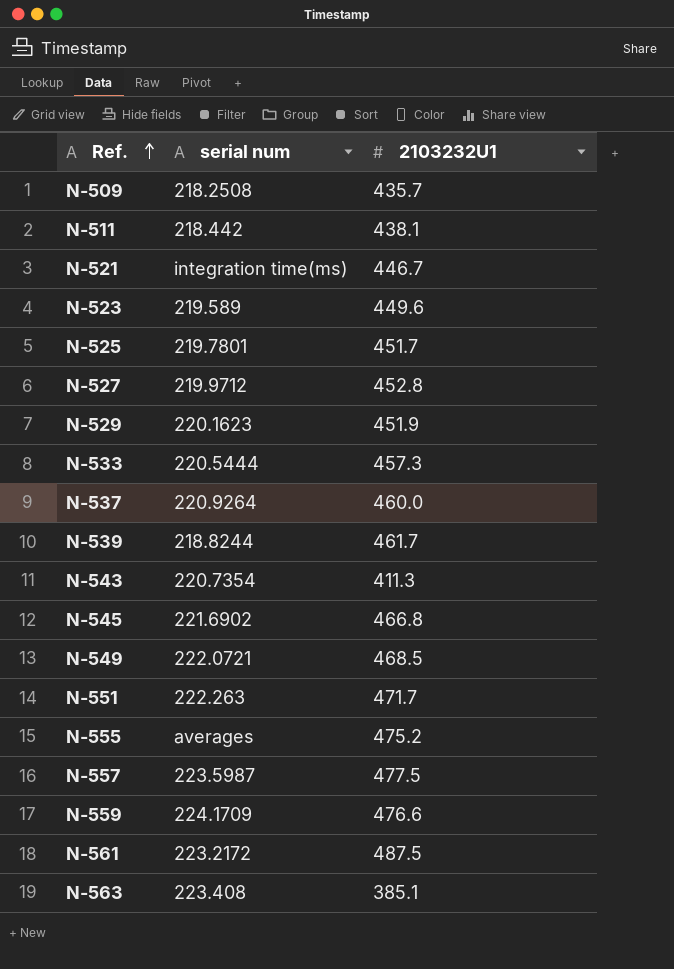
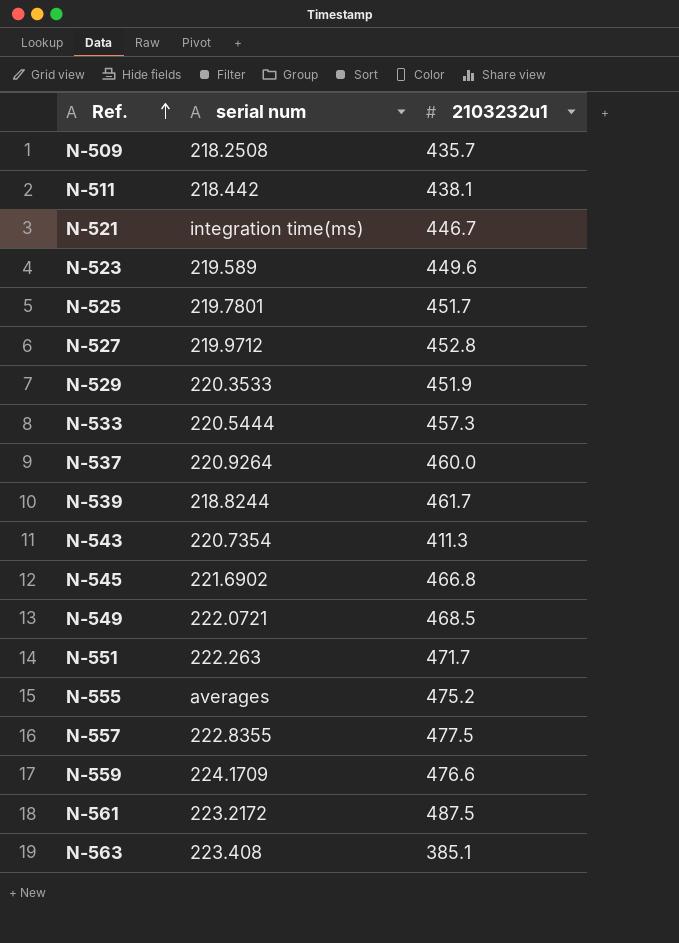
column name: 2103232U1 -> 2103232u1
N-529 | serial num: 220.1623 -> 220.3533
N-557 | serial num: 223.5987 -> 222.8355

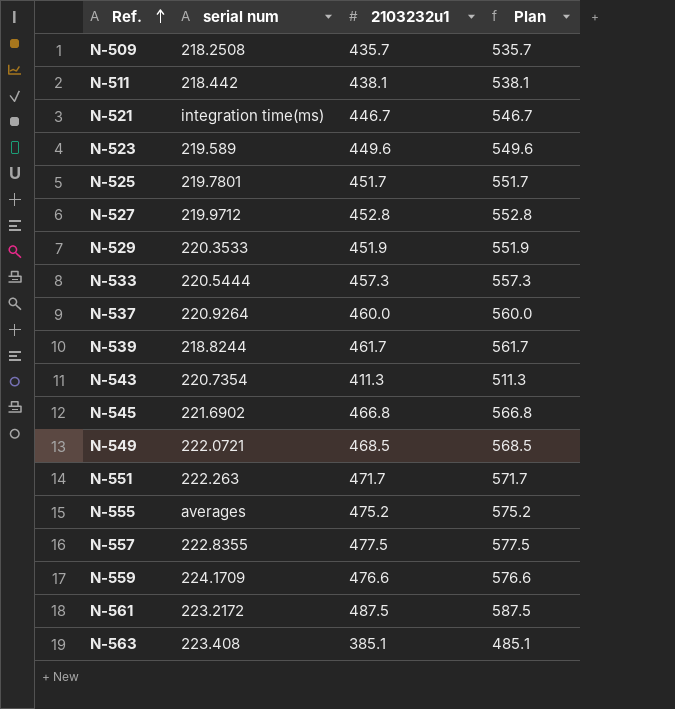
column Plan | formula: none -> [2103232u1] + 100

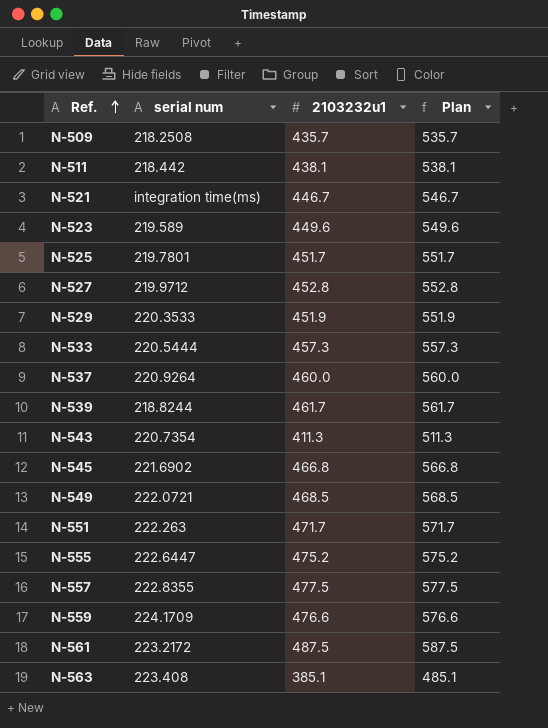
N-555 | serial num: averages -> 222.6447

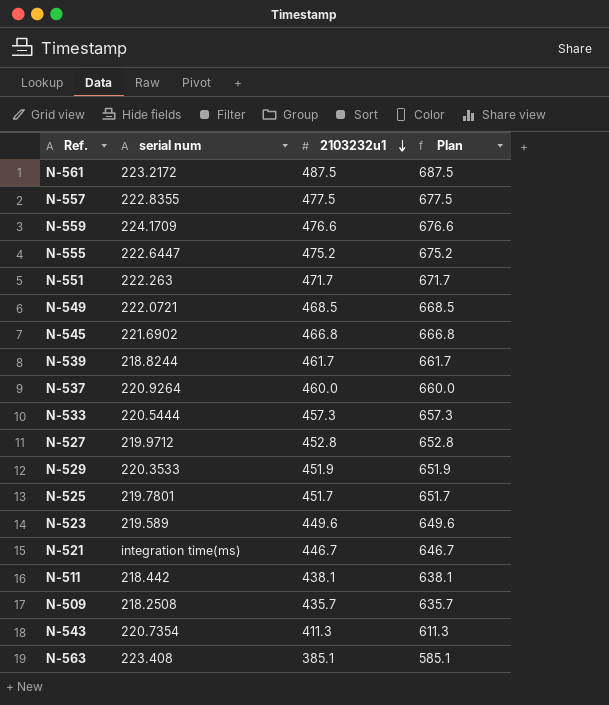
row order: Ref. ascending -> 2103232u1 descending
column Plan | formula: [2103232u1] + 100 -> [2103232u1] + 200

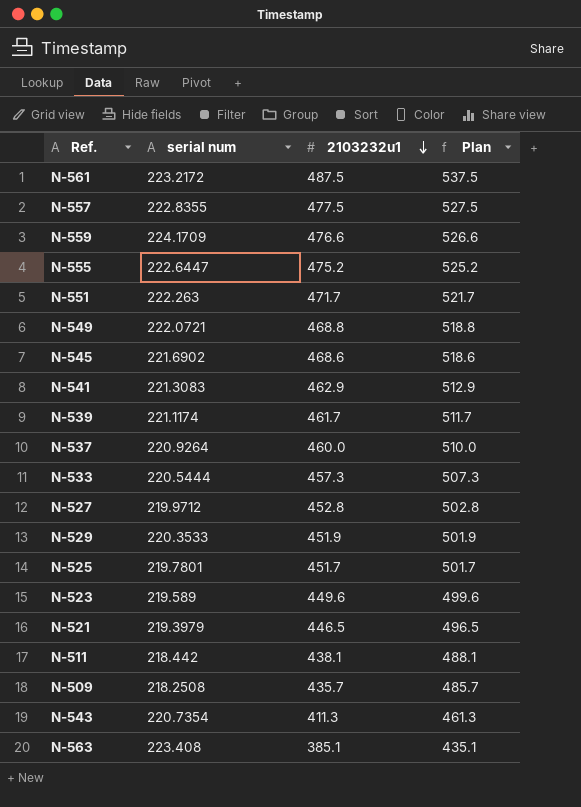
column Plan | formula: [2103232u1] + 200 -> [2103232u1] + 50
N-549 | 2103232u1: 468.5 -> 468.8
N-545 | 2103232u1: 466.8 -> 468.6
row N-541: none -> 221.3083 | 462.9 | 512.9
N-539 | serial num: 218.8244 -> 221.1174
N-521 | serial num: integration time(ms) -> 219.3979
N-521 | 2103232u1: 446.7 -> 446.5

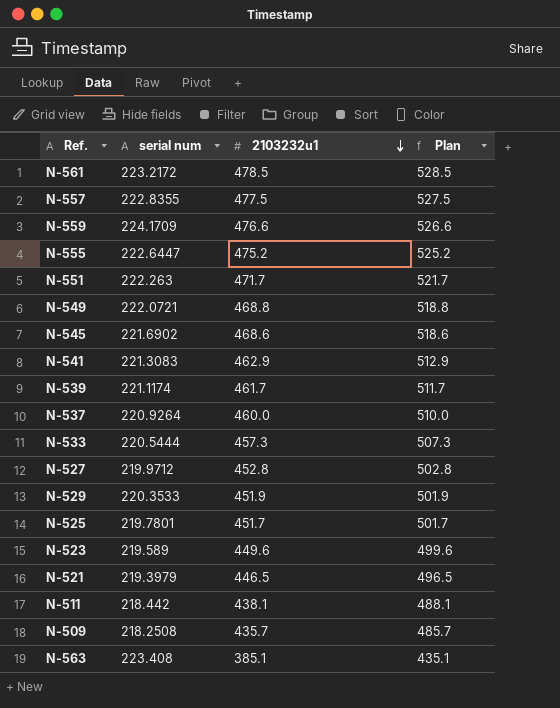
row N-543: 220.7354 | 411.3 | 461.3 -> none
N-561 | 2103232u1: 487.5 -> 478.5
N-561 | Plan: 537.5 -> 528.5

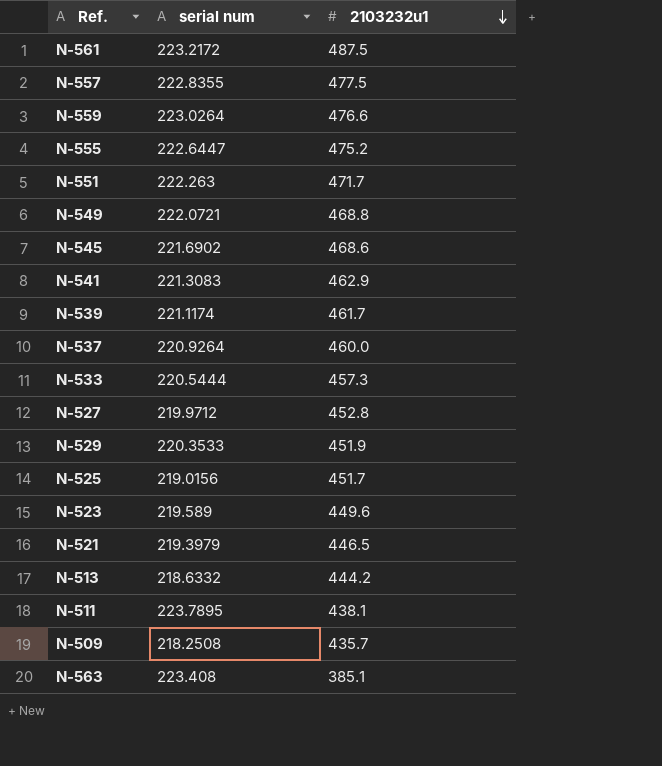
column Plan | formula: [2103232u1] + 50 -> none
N-561 | 2103232u1: 478.5 -> 487.5
N-559 | serial num: 224.1709 -> 223.0264
N-525 | serial num: 219.7801 -> 219.0156
row N-513: none -> 218.6332 | 444.2
N-511 | serial num: 218.442 -> 223.7895

